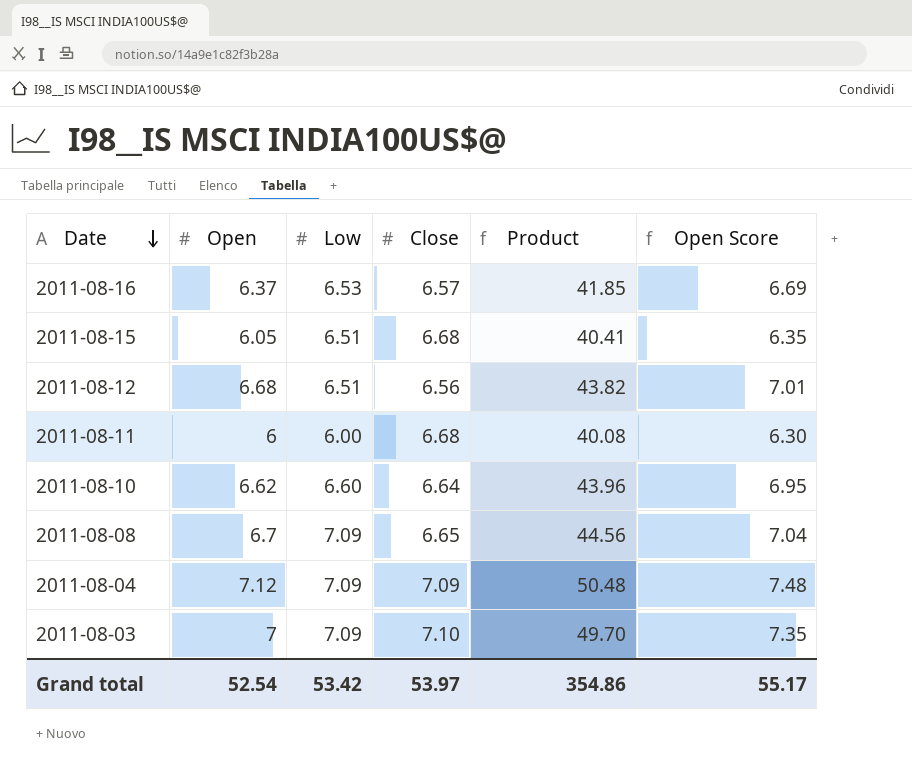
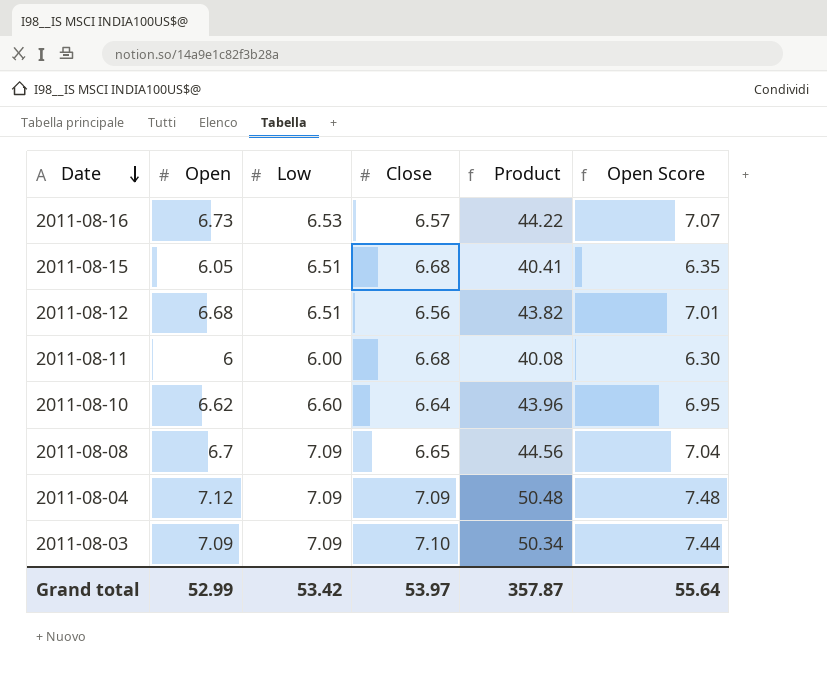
2011-08-16 | Open: 6.37 -> 6.73
2011-08-16 | Product: 41.85 -> 44.22
2011-08-16 | Open Score: 6.69 -> 7.07
2011-08-03 | Open: 7 -> 7.09
2011-08-03 | Product: 49.70 -> 50.34
2011-08-03 | Open Score: 7.35 -> 7.44
Grand total | Open: 52.54 -> 52.99
Grand total | Product: 354.86 -> 357.87
Grand total | Open Score: 55.17 -> 55.64

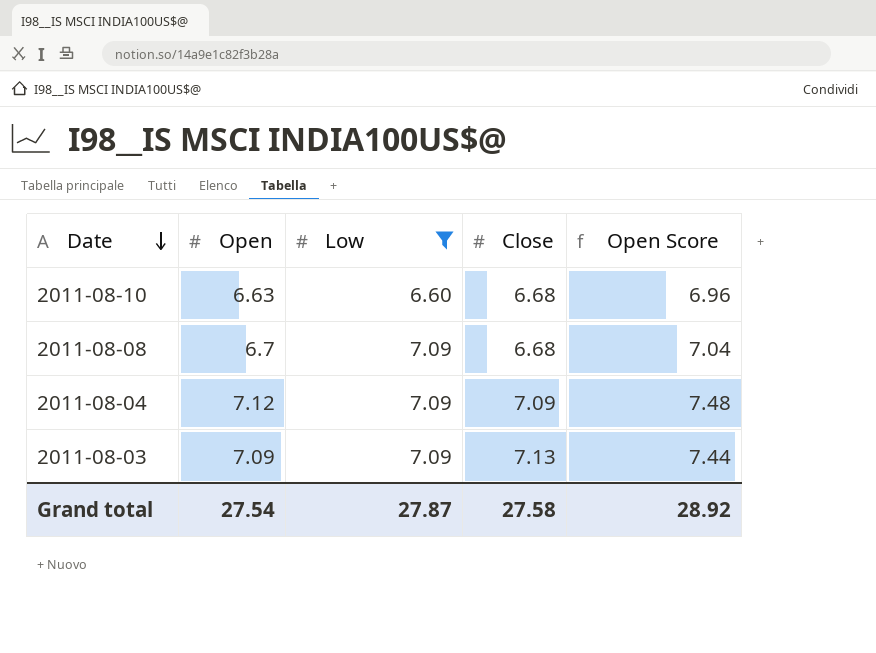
filter: none -> Low >= 6.60
column Product | formula: [Open] * [Close] -> none
2011-08-10 | Open: 6.62 -> 6.63
2011-08-10 | Close: 6.64 -> 6.68
2011-08-10 | Open Score: 6.95 -> 6.96
2011-08-08 | Close: 6.65 -> 6.68
2011-08-03 | Close: 7.10 -> 7.13
Grand total | Open: 52.99 -> 27.54
Grand total | Low: 53.42 -> 27.87
Grand total | Close: 53.97 -> 27.58
Grand total | Open Score: 55.64 -> 28.92

